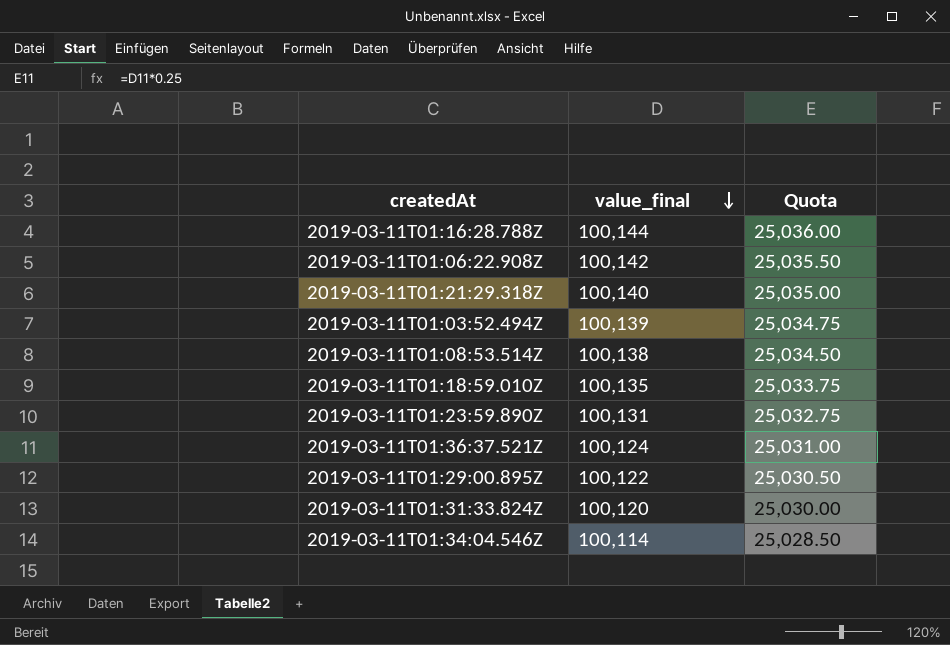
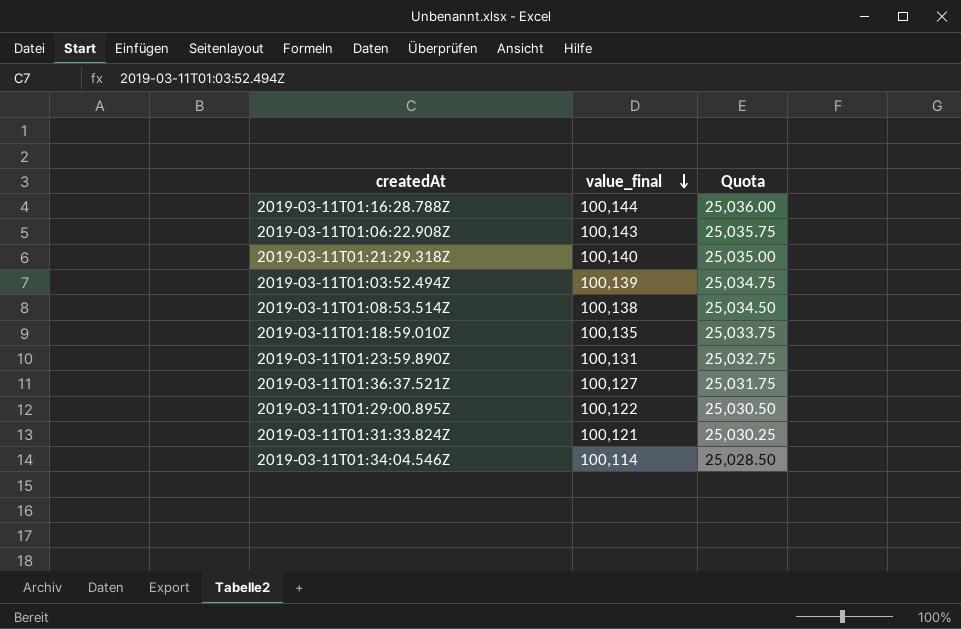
2019-03-11T01:06:22.908Z | value_final: 100,142 -> 100,143
2019-03-11T01:06:22.908Z | Quota: 25,035.50 -> 25,035.75
2019-03-11T01:36:37.521Z | value_final: 100,124 -> 100,127
2019-03-11T01:36:37.521Z | Quota: 25,031.00 -> 25,031.75
2019-03-11T01:31:33.824Z | value_final: 100,120 -> 100,121
2019-03-11T01:31:33.824Z | Quota: 25,030.00 -> 25,030.25

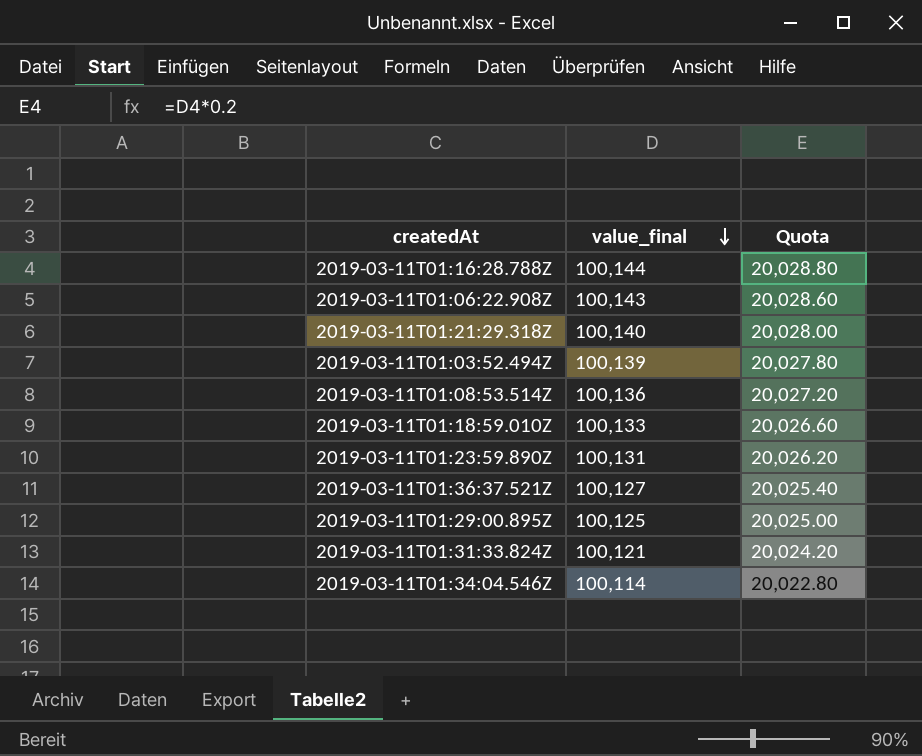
column Quota | formula: [value_final] * 0.25 -> [value_final] * 0.2
2019-03-11T01:08:53.514Z | value_final: 100,138 -> 100,136
2019-03-11T01:18:59.010Z | value_final: 100,135 -> 100,133
2019-03-11T01:29:00.895Z | value_final: 100,122 -> 100,125

